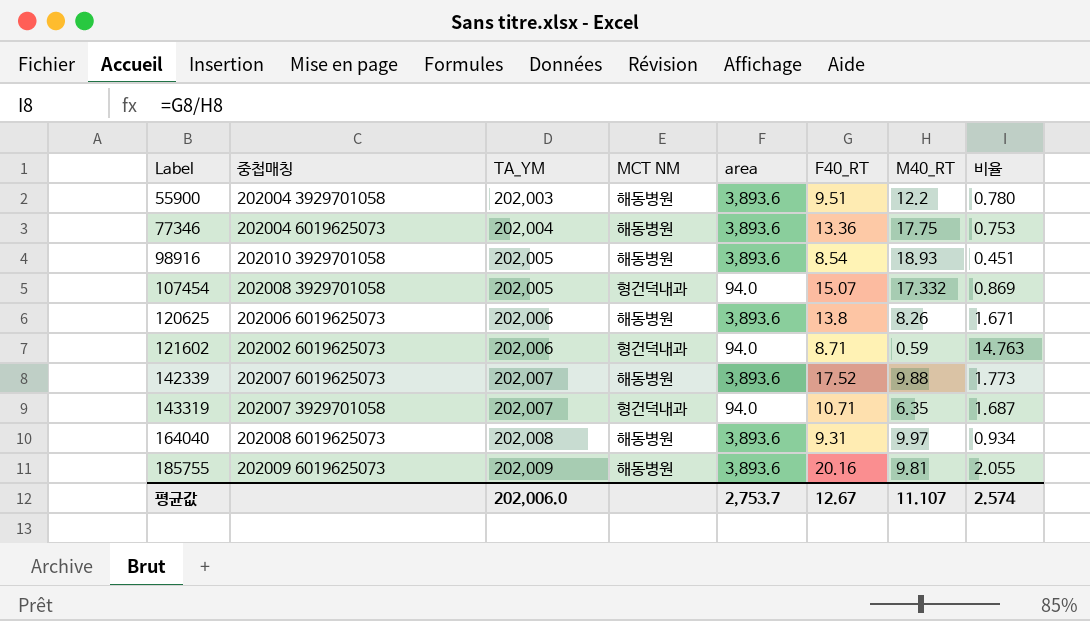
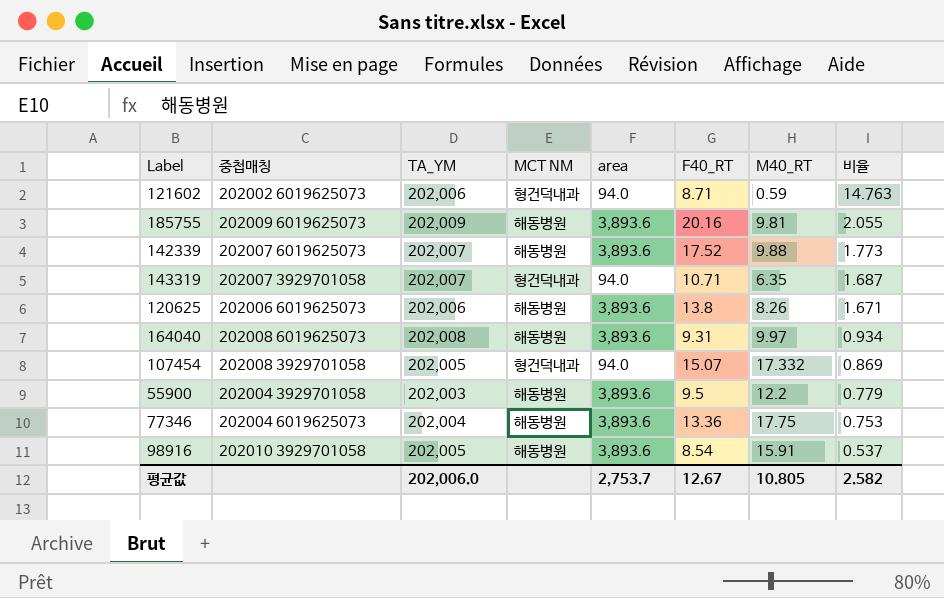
row order: Label ascending -> 비율 descending
55900 | F40_RT: 9.51 -> 9.5
55900 | 비율: 0.780 -> 0.779
98916 | M40_RT: 18.93 -> 15.91
98916 | 비율: 0.451 -> 0.537
평균값 | M40_RT: 11.107 -> 10.805
평균값 | 비율: 2.574 -> 2.582

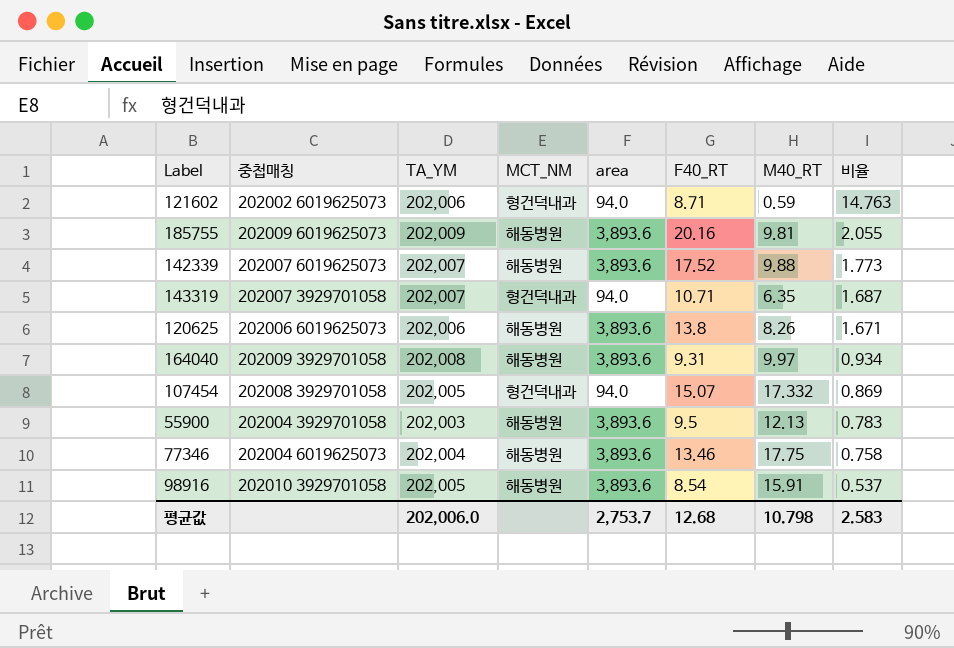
column name: MCT NM -> MCT_NM
164040 | 중첩매칭: 202008 6019625073 -> 202009 3929701058
55900 | M40_RT: 12.2 -> 12.13
55900 | 비율: 0.779 -> 0.783
77346 | F40_RT: 13.36 -> 13.46
77346 | 비율: 0.753 -> 0.758
평균값 | F40_RT: 12.67 -> 12.68
평균값 | M40_RT: 10.805 -> 10.798
평균값 | 비율: 2.582 -> 2.583

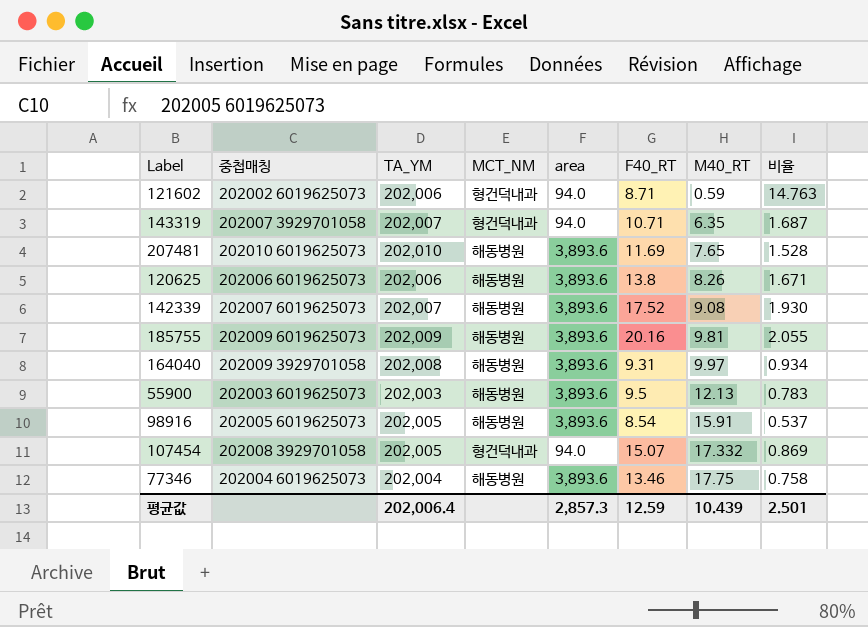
row order: 비율 descending -> M40_RT ascending
row 207481: none -> 202010 6019625073 | 202,010 | 해동병원 | 3,893.6 | 11.69 | 7.65 | 1.528
142339 | M40_RT: 9.88 -> 9.08
142339 | 비율: 1.773 -> 1.930
55900 | 중첩매칭: 202004 3929701058 -> 202003 6019625073
98916 | 중첩매칭: 202010 3929701058 -> 202005 6019625073
평균값 | TA_YM: 202,006.0 -> 202,006.4
평균값 | area: 2,753.7 -> 2,857.3
평균값 | F40_RT: 12.68 -> 12.59
평균값 | M40_RT: 10.798 -> 10.439
평균값 | 비율: 2.583 -> 2.501

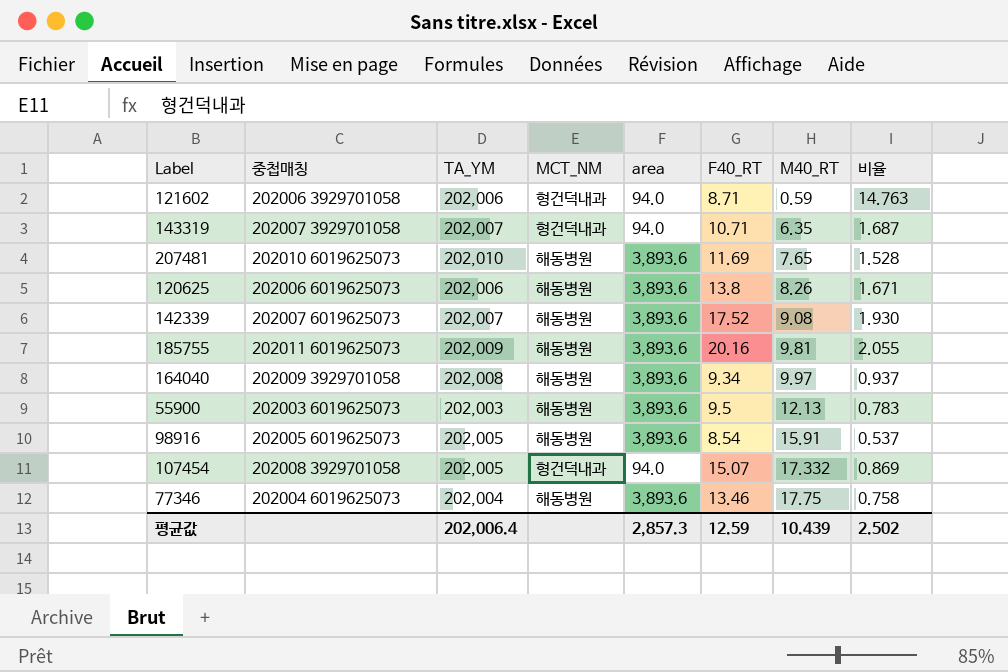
121602 | 중첩매칭: 202002 6019625073 -> 202006 3929701058
185755 | 중첩매칭: 202009 6019625073 -> 202011 6019625073
164040 | F40_RT: 9.31 -> 9.34
164040 | 비율: 0.934 -> 0.937
평균값 | 비율: 2.501 -> 2.502

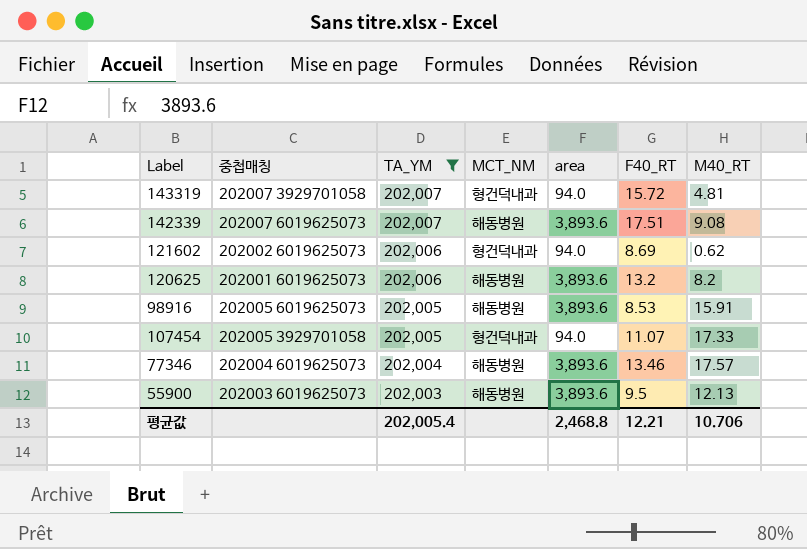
filter: none -> TA_YM <= 202,007
row order: M40_RT ascending -> TA_YM descending
column 비율 | formula: [F40_RT] / [M40_RT] -> none
143319 | F40_RT: 10.71 -> 15.72
143319 | M40_RT: 6.35 -> 4.81
142339 | F40_RT: 17.52 -> 17.51
121602 | 중첩매칭: 202006 3929701058 -> 202002 6019625073
121602 | F40_RT: 8.71 -> 8.69
121602 | M40_RT: 0.59 -> 0.62
120625 | 중첩매칭: 202006 6019625073 -> 202001 6019625073
120625 | F40_RT: 13.8 -> 13.2
120625 | M40_RT: 8.26 -> 8.2
98916 | F40_RT: 8.54 -> 8.53
107454 | 중첩매칭: 202008 3929701058 -> 202005 3929701058
107454 | F40_RT: 15.07 -> 11.07
107454 | M40_RT: 17.332 -> 17.33
77346 | M40_RT: 17.75 -> 17.57
평균값 | TA_YM: 202,006.4 -> 202,005.4
평균값 | area: 2,857.3 -> 2,468.8
평균값 | F40_RT: 12.59 -> 12.21
평균값 | M40_RT: 10.439 -> 10.706

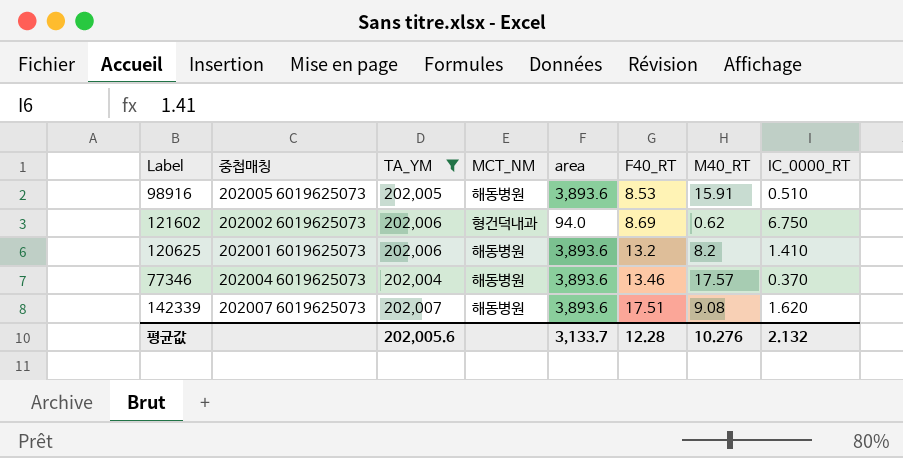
row order: TA_YM descending -> F40_RT ascending
column IC_0000_RT | position: none -> 8
row 143319: 202007 3929701058 | 202,007 | 형건덕내과 | 94.0 | 15.72 | 4.81 -> none
row 107454: 202005 3929701058 | 202,005 | 형건덕내과 | 94.0 | 11.07 | 17.33 -> none
row 55900: 202003 6019625073 | 202,003 | 해동병원 | 3,893.6 | 9.5 | 12.13 -> none
평균값 | TA_YM: 202,005.4 -> 202,005.6
평균값 | area: 2,468.8 -> 3,133.7
평균값 | F40_RT: 12.21 -> 12.28
평균값 | M40_RT: 10.706 -> 10.276

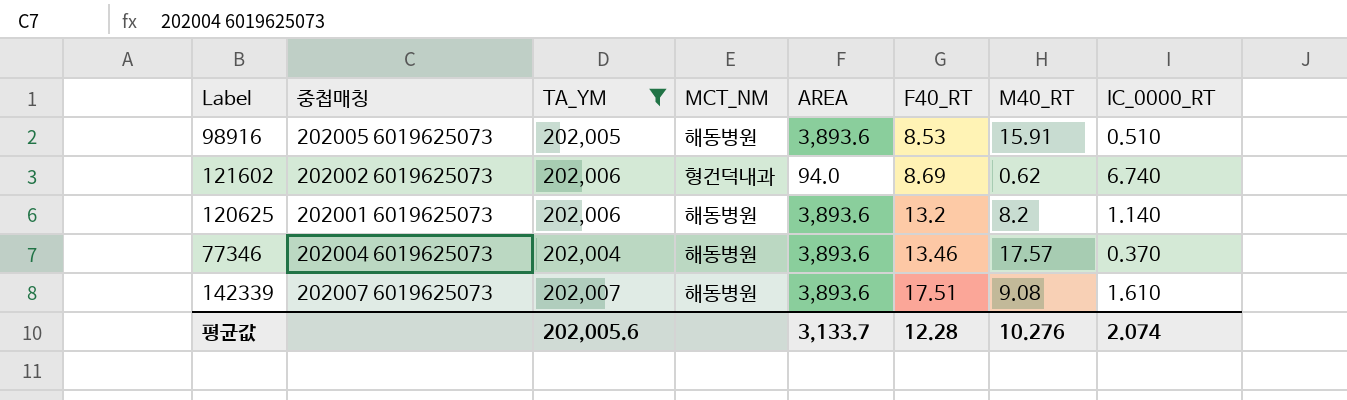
column name: area -> AREA
121602 | IC_0000_RT: 6.750 -> 6.740
120625 | IC_0000_RT: 1.410 -> 1.140
142339 | IC_0000_RT: 1.620 -> 1.610
평균값 | IC_0000_RT: 2.132 -> 2.074

